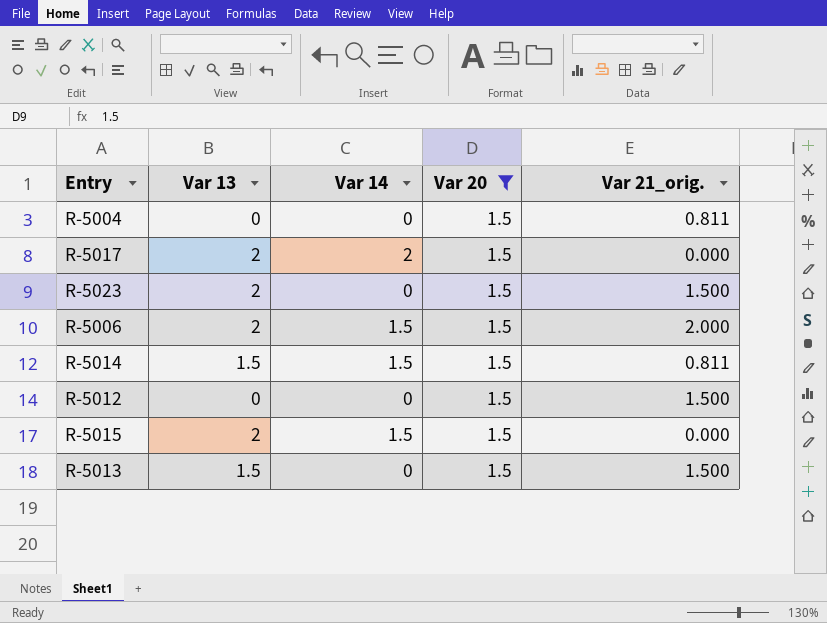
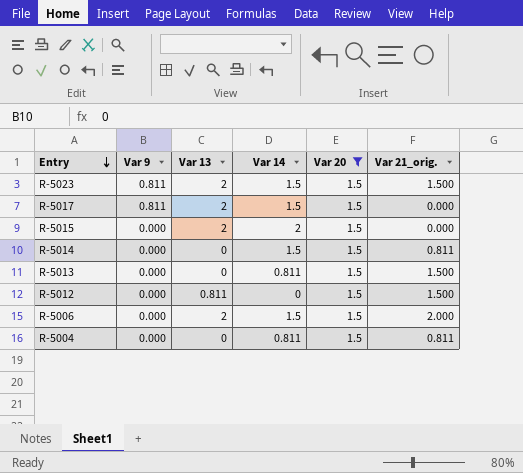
row order: none -> Entry descending
column Var 9 | position: none -> 2
R-5023 | Var 14: 0 -> 1.5
R-5017 | Var 14: 2 -> 1.5
R-5015 | Var 14: 1.5 -> 2
R-5014 | Var 13: 1.5 -> 0
R-5013 | Var 13: 1.5 -> 0
R-5013 | Var 14: 0 -> 0.811
R-5012 | Var 13: 0 -> 0.811
R-5004 | Var 14: 0 -> 0.811

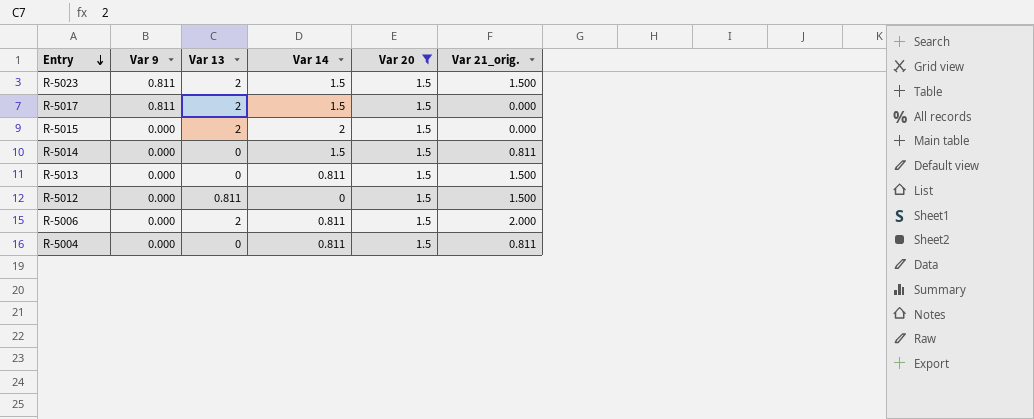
R-5006 | Var 14: 1.5 -> 0.811

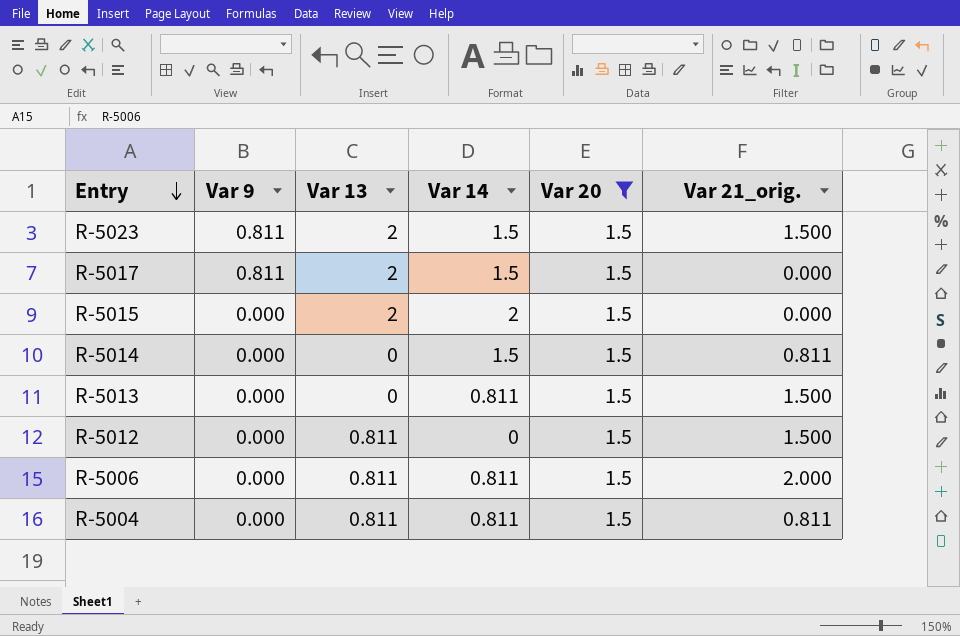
R-5006 | Var 13: 2 -> 0.811
R-5004 | Var 13: 0 -> 0.811

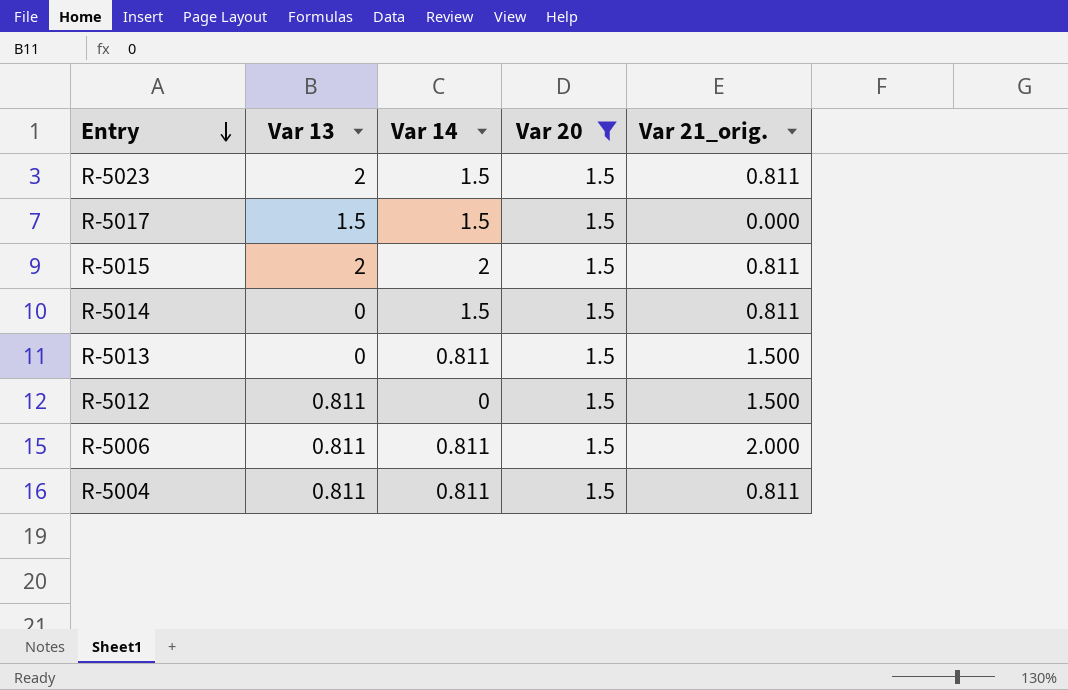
column Var 9 | position: 2 -> none
R-5023 | Var 21_orig.: 1.500 -> 0.811
R-5017 | Var 13: 2 -> 1.5
R-5015 | Var 21_orig.: 0.000 -> 0.811

